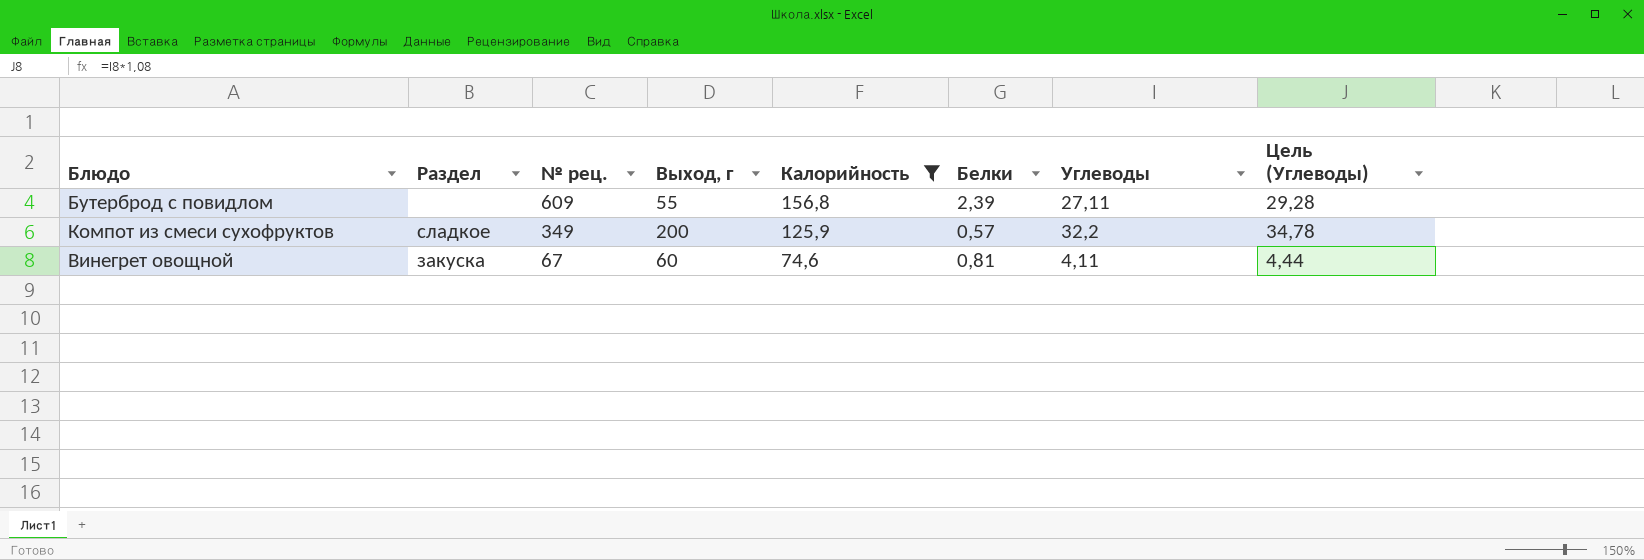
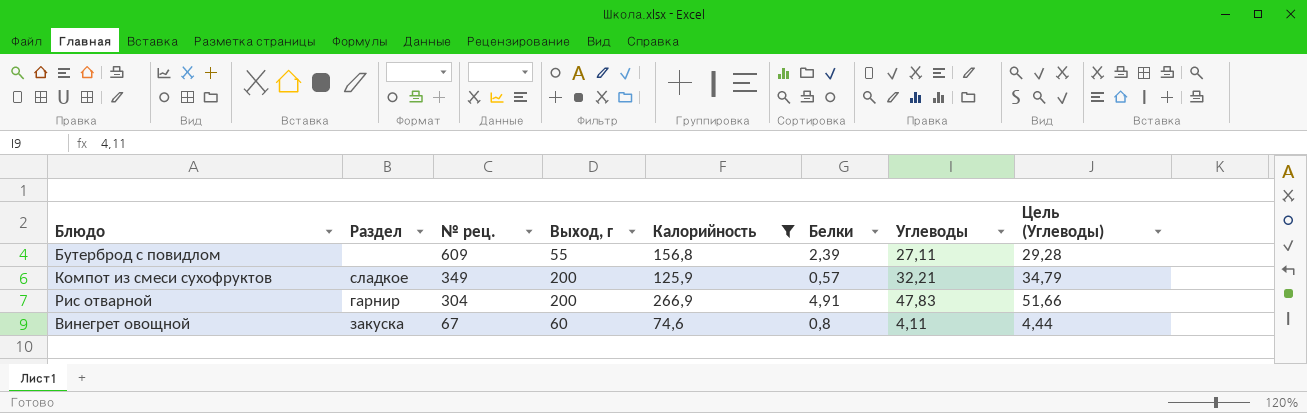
Компот из смеси сухофруктов | Углеводы: 32,2 -> 32,21
Компот из смеси сухофруктов | Цель (Углеводы): 34,78 -> 34,79
row Рис отварной: none -> гарнир | 304 | 200 | 266,9 | 4,91 | 47,83 | 51,66
Винегрет овощной | Белки: 0,81 -> 0,8

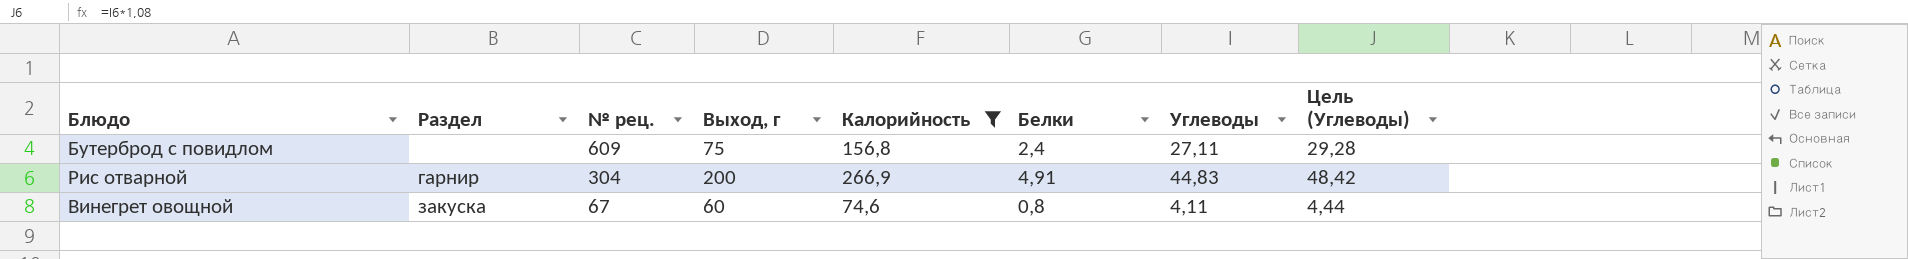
row Компот из смеси сухофруктов: сладкое | 349 | 200 | 125,9 | 0,57 | 32,21 | 34,79 -> none
Бутерброд с повидлом | Выход, г: 55 -> 75
Бутерброд с повидлом | Белки: 2,39 -> 2,4
Рис отварной | Углеводы: 47,83 -> 44,83
Рис отварной | Цель (Углеводы): 51,66 -> 48,42

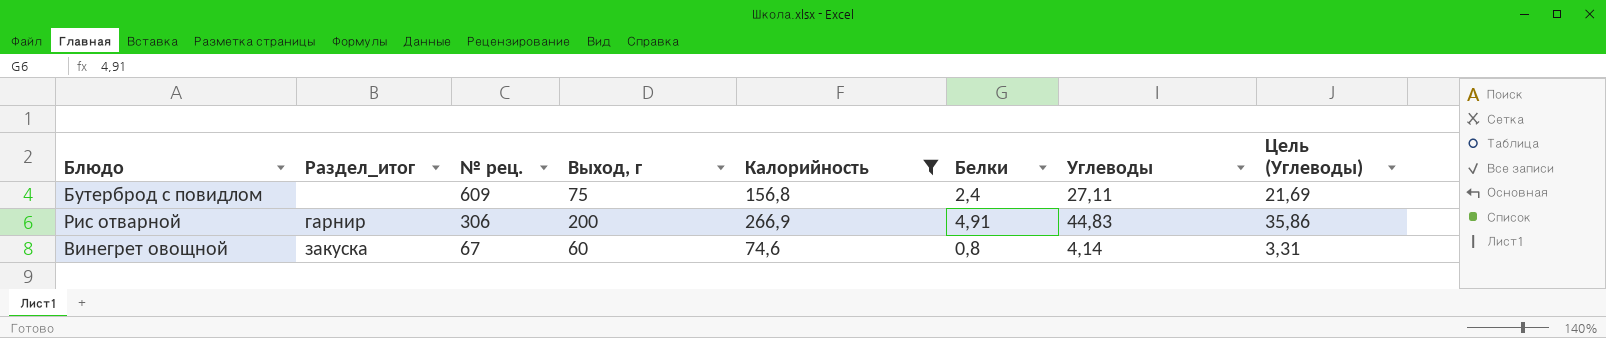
column name: Раздел -> Раздел_итог
column Цель (Углеводы) | formula: [Углеводы] * 1,08 -> [Углеводы] * 0,8
Рис отварной | № рец.: 304 -> 306
Винегрет овощной | Углеводы: 4,11 -> 4,14

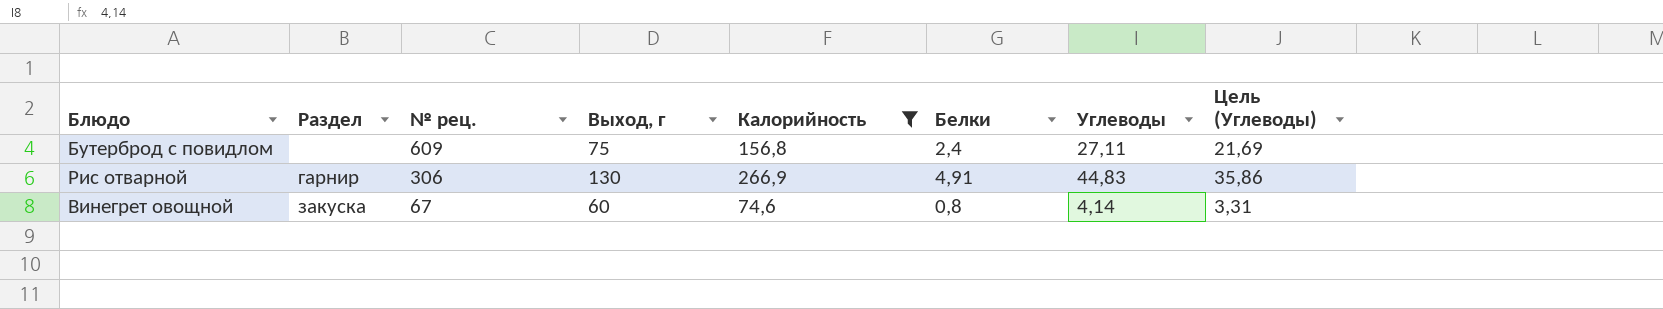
column name: Раздел_итог -> Раздел
Рис отварной | Выход, г: 200 -> 130

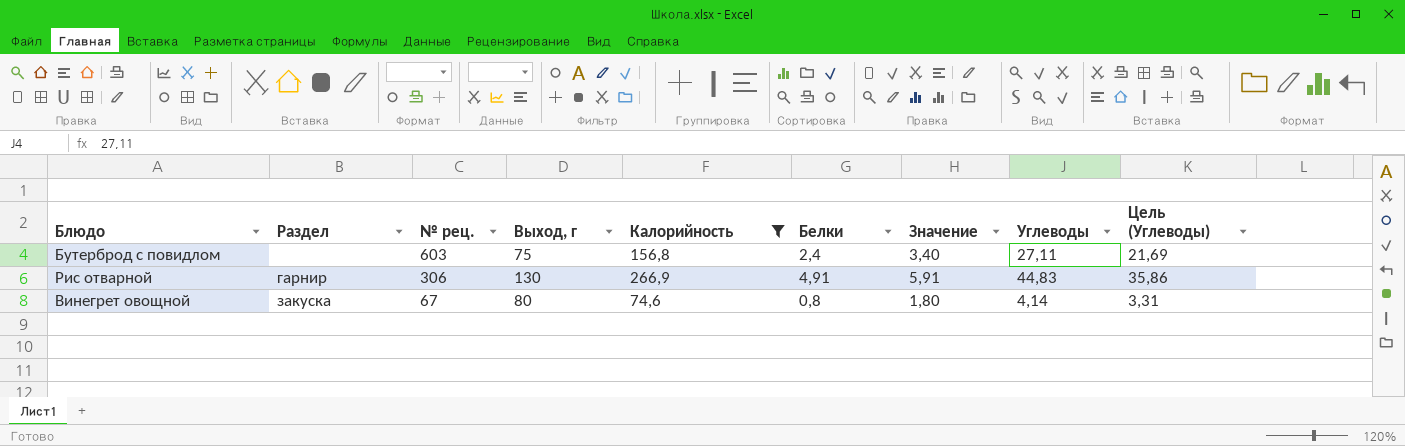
column Значение | formula: none -> [Белки] + 1
Бутерброд с повидлом | № рец.: 609 -> 603
Винегрет овощной | Выход, г: 60 -> 80

